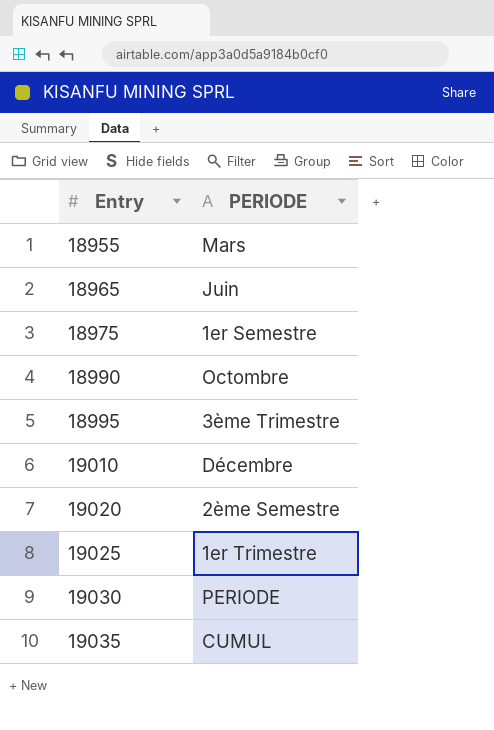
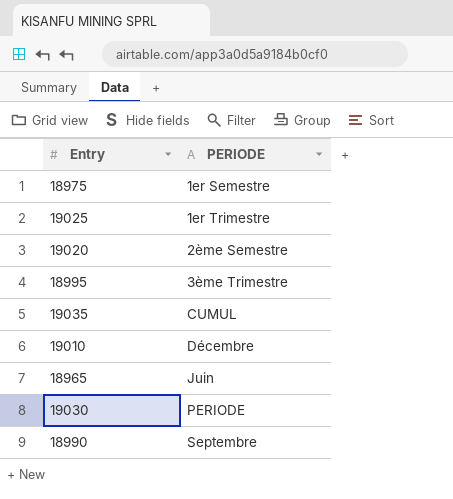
row order: Entry ascending -> PERIODE ascending
row 18955: Mars -> none
18990 | PERIODE: Octombre -> Septembre

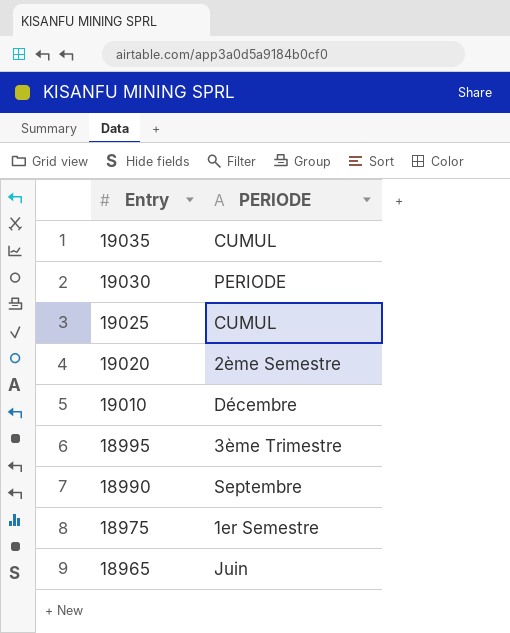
row order: PERIODE ascending -> Entry descending
19025 | PERIODE: 1er Trimestre -> CUMUL

